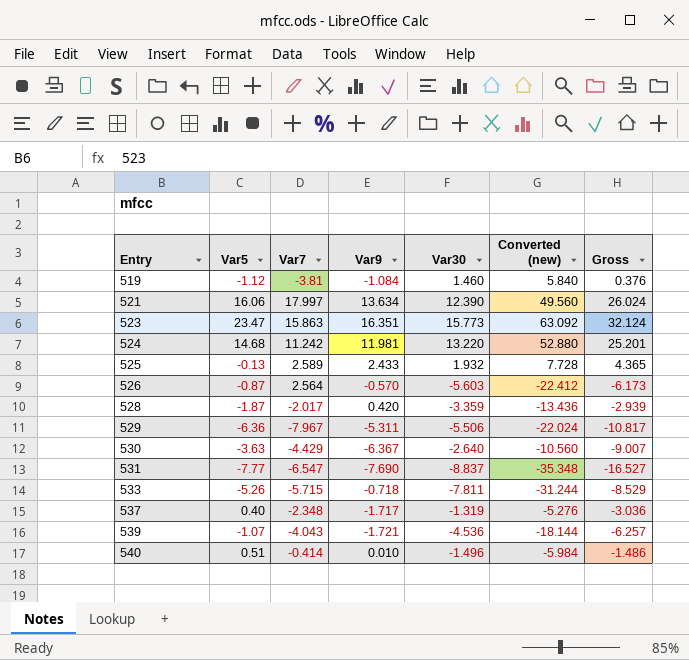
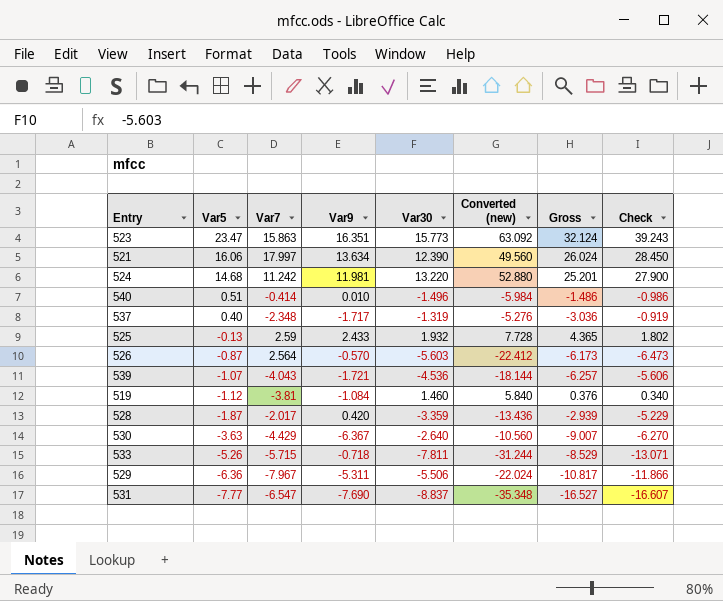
row order: Entry ascending -> Var5 descending
column Check | formula: none -> [Var5] + [Var30]
525 | Var7: 2.589 -> 2.59

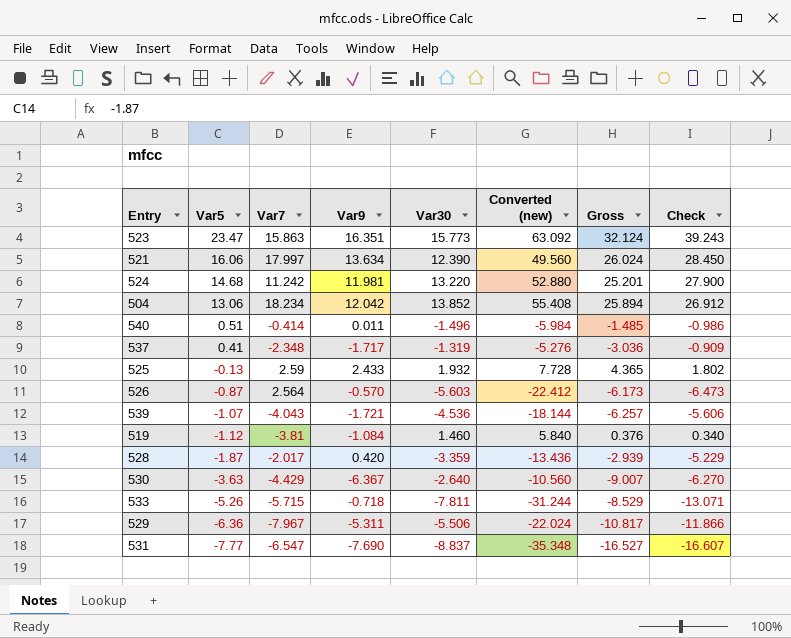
row 504: none -> 13.06 | 18.234 | 12.042 | 13.852 | 55.408 | 25.894 | 26.912
540 | Var9: 0.010 -> 0.011
540 | Gross: -1.486 -> -1.485
537 | Var5: 0.40 -> 0.41
537 | Check: -0.919 -> -0.909

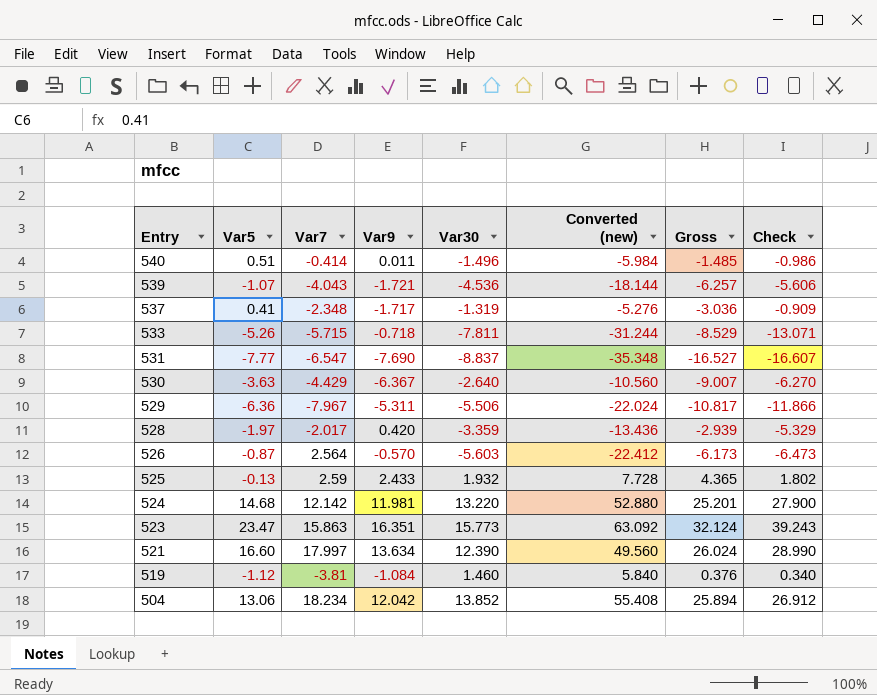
row order: Var5 descending -> Entry descending
528 | Var5: -1.87 -> -1.97
528 | Check: -5.229 -> -5.329
524 | Var7: 11.242 -> 12.142
521 | Var5: 16.06 -> 16.60
521 | Check: 28.450 -> 28.990

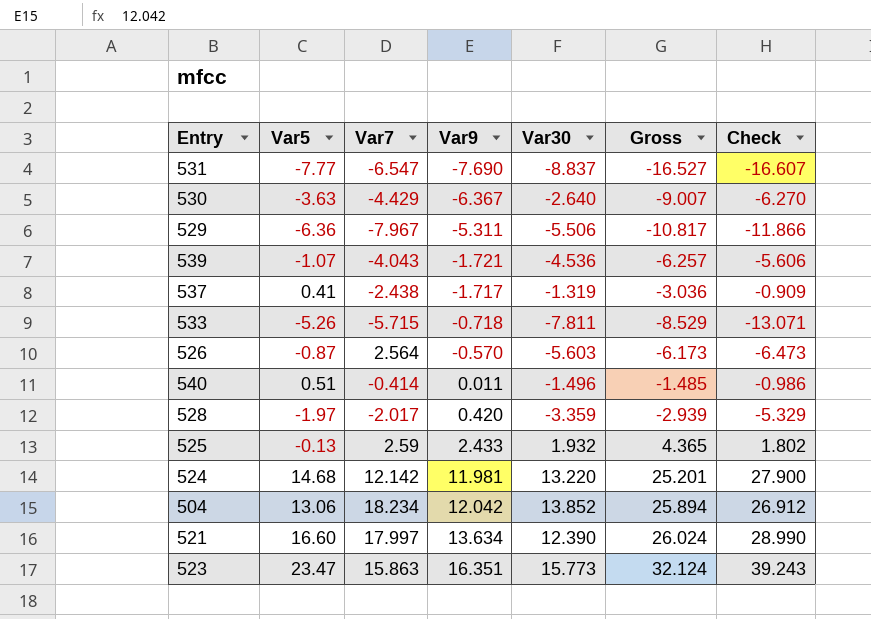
row order: Entry descending -> Var9 ascending
column Converted (new) | formula: [Var30] * 4 -> none
row 519: -1.12 | -3.81 | -1.084 | 1.460 | 5.840 | 0.376 | 0.340 -> none
537 | Var7: -2.348 -> -2.438

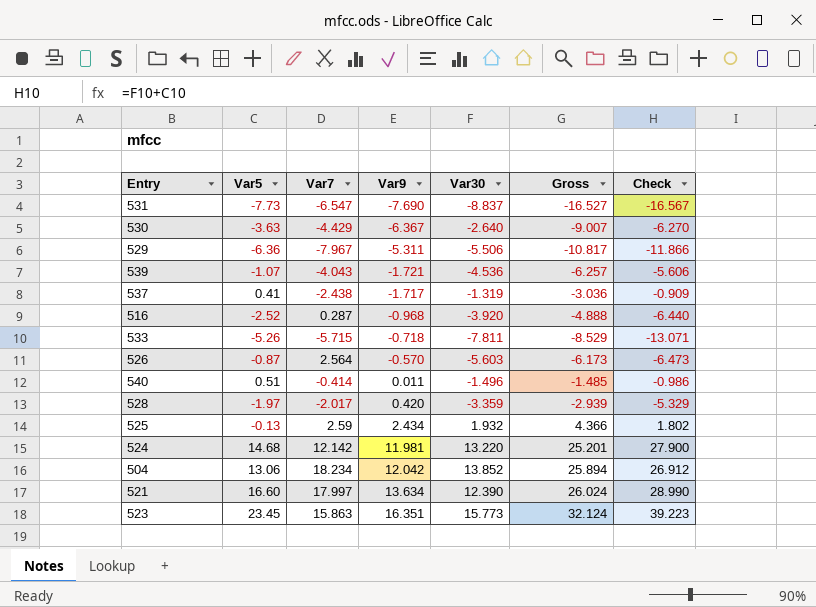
531 | Var5: -7.77 -> -7.73
531 | Check: -16.607 -> -16.567
row 516: none -> -2.52 | 0.287 | -0.968 | -3.920 | -4.888 | -6.440
525 | Var9: 2.433 -> 2.434
525 | Gross: 4.365 -> 4.366
523 | Var5: 23.47 -> 23.45
523 | Check: 39.243 -> 39.223

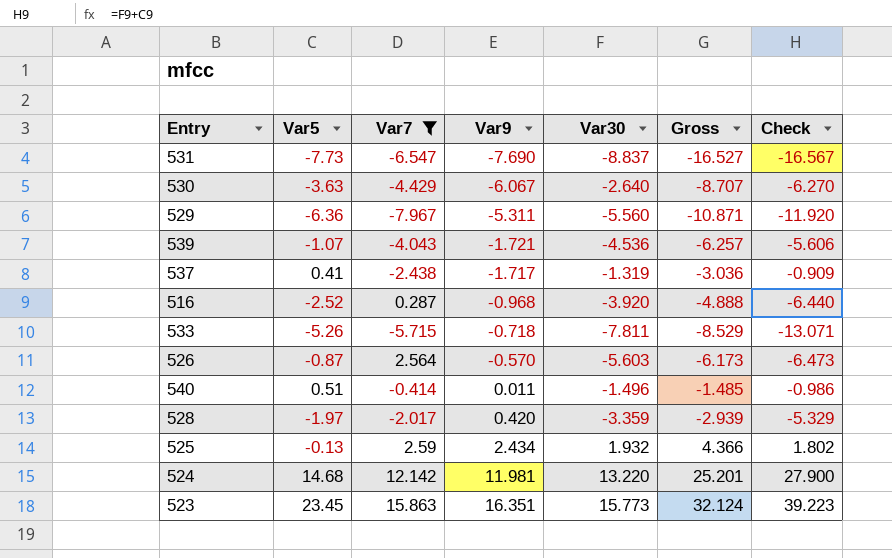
filter: none -> Var7 <= 15.863
530 | Var9: -6.367 -> -6.067
530 | Gross: -9.007 -> -8.707
529 | Var30: -5.506 -> -5.560
529 | Gross: -10.817 -> -10.871
529 | Check: -11.866 -> -11.920

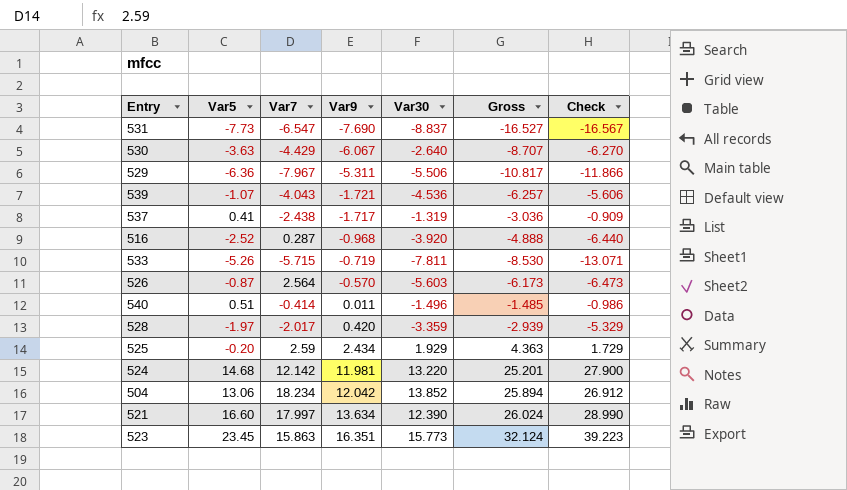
filter: Var7 <= 15.863 -> none
529 | Var30: -5.560 -> -5.506
529 | Gross: -10.871 -> -10.817
529 | Check: -11.920 -> -11.866
533 | Var9: -0.718 -> -0.719
533 | Gross: -8.529 -> -8.530
525 | Var5: -0.13 -> -0.20
525 | Var30: 1.932 -> 1.929
525 | Gross: 4.366 -> 4.363
525 | Check: 1.802 -> 1.729

